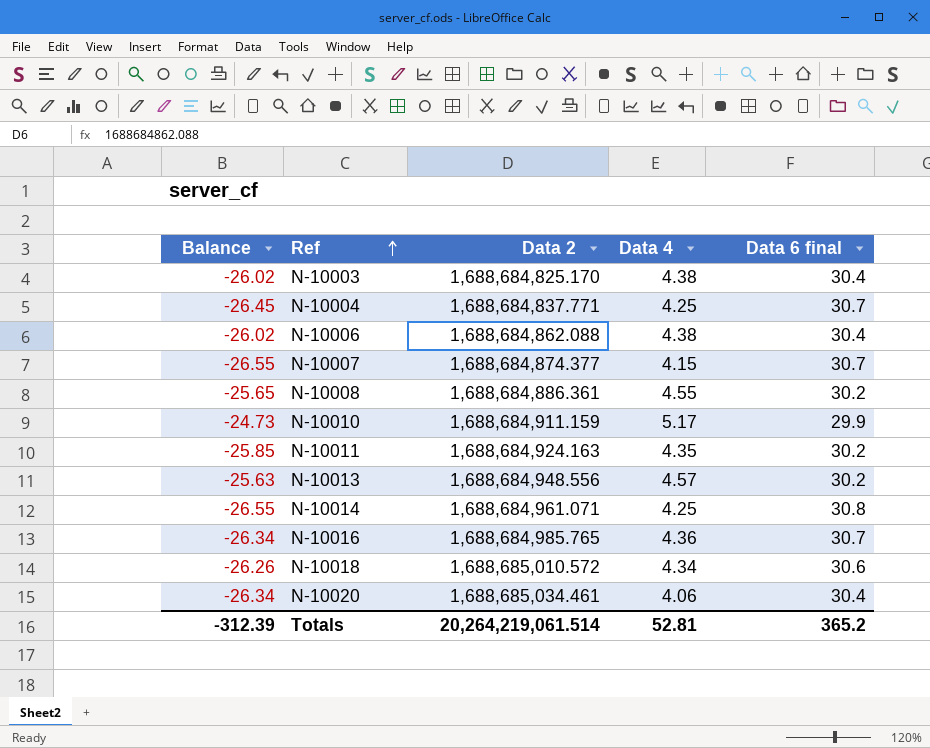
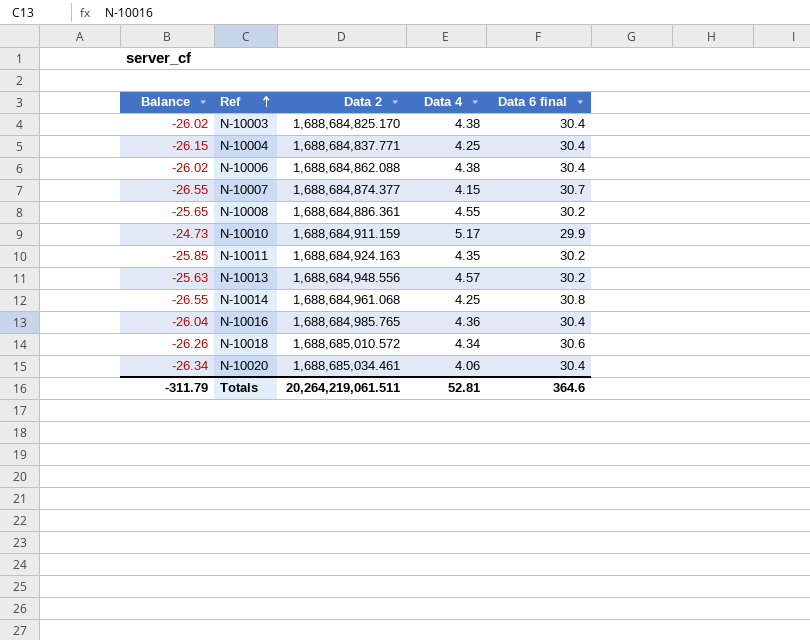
N-10004 | Balance: -26.45 -> -26.15
N-10004 | Data 6 final: 30.7 -> 30.4
N-10014 | Data 2: 1,688,684,961.071 -> 1,688,684,961.068
N-10016 | Balance: -26.34 -> -26.04
N-10016 | Data 6 final: 30.7 -> 30.4
Totals | Balance: -312.39 -> -311.79
Totals | Data 2: 20,264,219,061.514 -> 20,264,219,061.511
Totals | Data 6 final: 365.2 -> 364.6

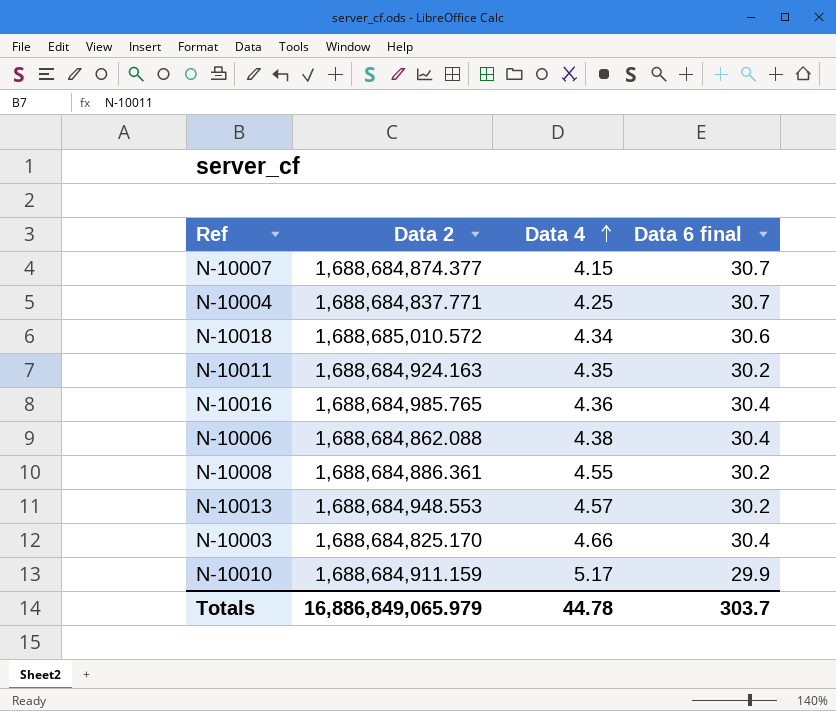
row order: Ref ascending -> Data 4 ascending
column Balance | formula: [Data 4] - [Data 6 final] -> none
row N-10014: -26.55 | 1,688,684,961.068 | 4.25 | 30.8 -> none
row N-10020: -26.34 | 1,688,685,034.461 | 4.06 | 30.4 -> none
N-10004 | Data 6 final: 30.4 -> 30.7
N-10013 | Data 2: 1,688,684,948.556 -> 1,688,684,948.553
N-10003 | Data 4: 4.38 -> 4.66
Totals | Data 2: 20,264,219,061.511 -> 16,886,849,065.979
Totals | Data 4: 52.81 -> 44.78
Totals | Data 6 final: 364.6 -> 303.7

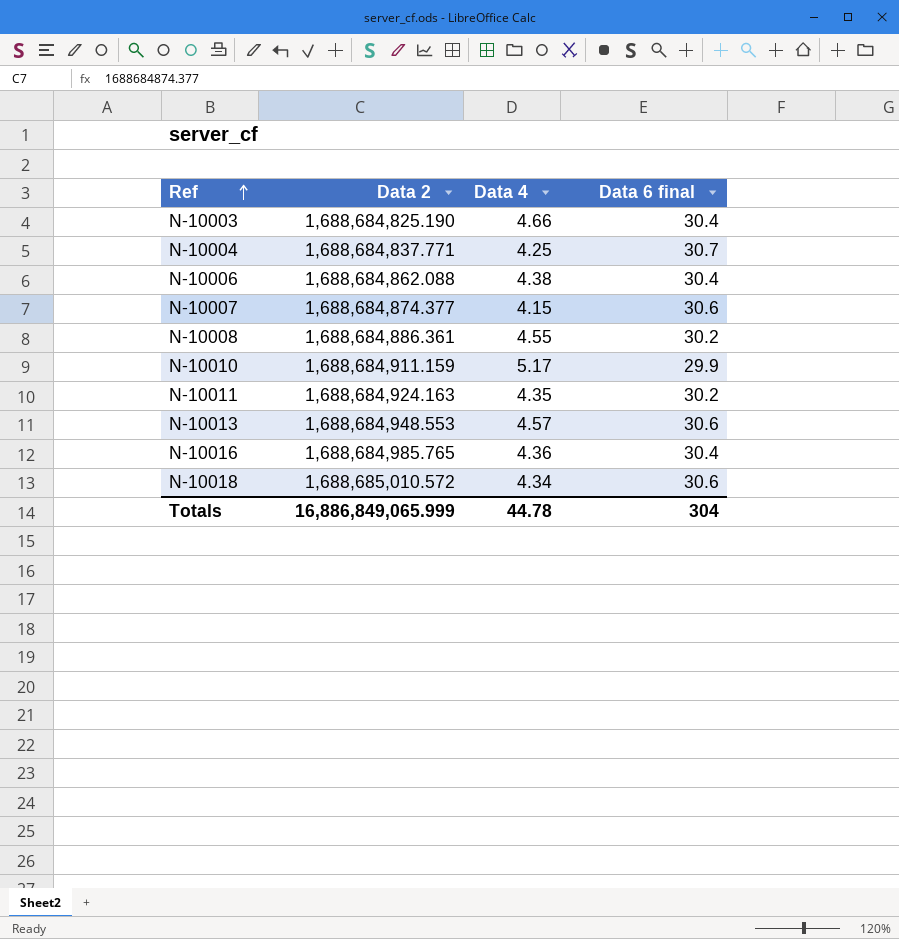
row order: Data 4 ascending -> Ref ascending
N-10003 | Data 2: 1,688,684,825.170 -> 1,688,684,825.190
N-10007 | Data 6 final: 30.7 -> 30.6
N-10013 | Data 6 final: 30.2 -> 30.6
Totals | Data 2: 16,886,849,065.979 -> 16,886,849,065.999
Totals | Data 6 final: 303.7 -> 304

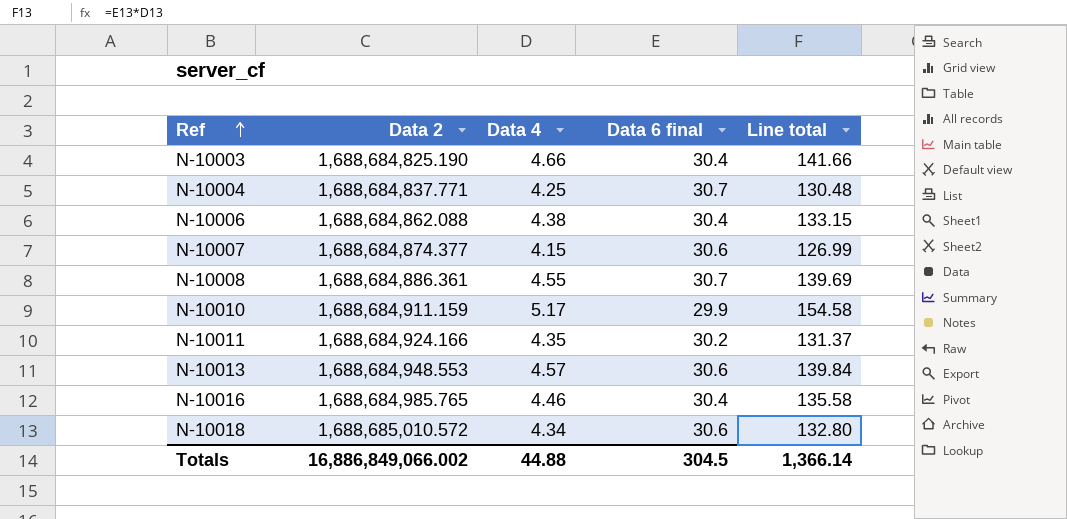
column Line total | formula: none -> [Data 4] * [Data 6 final]
N-10008 | Data 6 final: 30.2 -> 30.7
N-10011 | Data 2: 1,688,684,924.163 -> 1,688,684,924.166
N-10016 | Data 4: 4.36 -> 4.46
Totals | Data 2: 16,886,849,065.999 -> 16,886,849,066.002
Totals | Data 4: 44.78 -> 44.88
Totals | Data 6 final: 304 -> 304.5

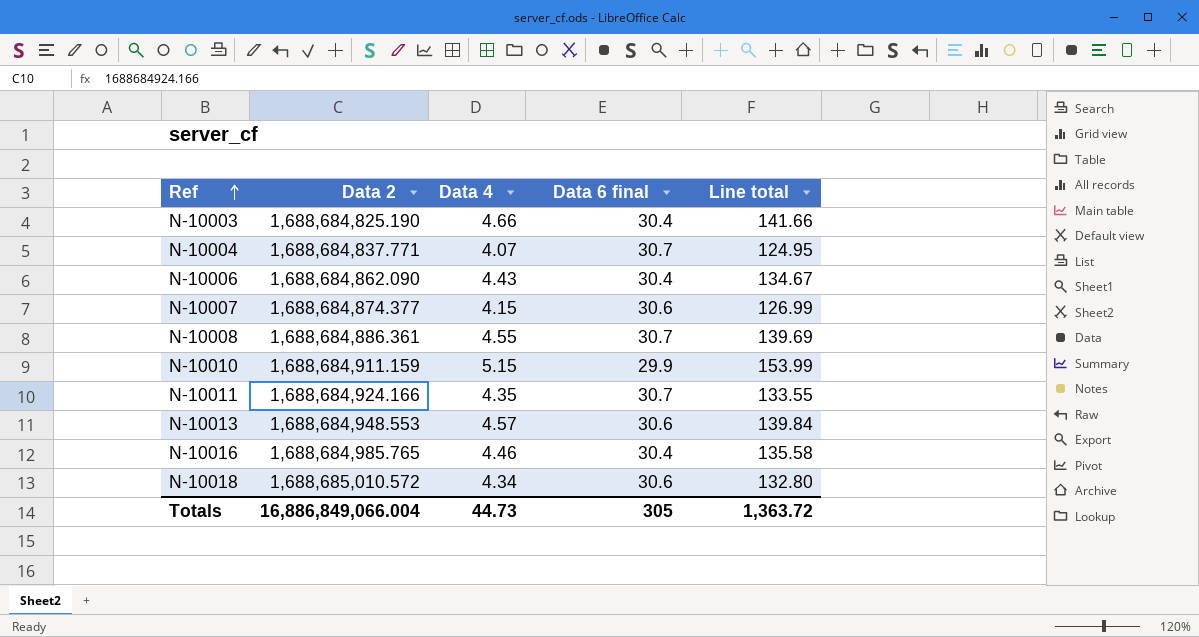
N-10004 | Data 4: 4.25 -> 4.07
N-10004 | Line total: 130.48 -> 124.95
N-10006 | Data 2: 1,688,684,862.088 -> 1,688,684,862.090
N-10006 | Data 4: 4.38 -> 4.43
N-10006 | Line total: 133.15 -> 134.67
N-10010 | Data 4: 5.17 -> 5.15
N-10010 | Line total: 154.58 -> 153.99
N-10011 | Data 6 final: 30.2 -> 30.7
N-10011 | Line total: 131.37 -> 133.55
Totals | Data 2: 16,886,849,066.002 -> 16,886,849,066.004
Totals | Data 4: 44.88 -> 44.73
Totals | Data 6 final: 304.5 -> 305
Totals | Line total: 1,366.14 -> 1,363.72

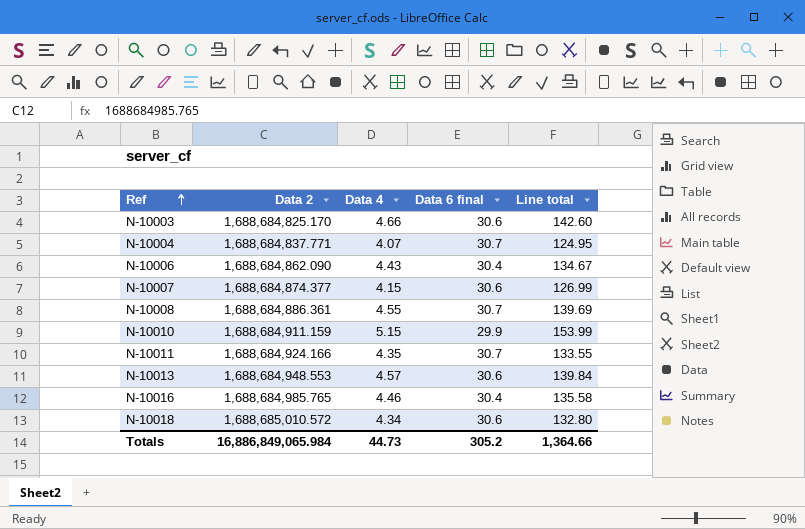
N-10003 | Data 2: 1,688,684,825.190 -> 1,688,684,825.170
N-10003 | Data 6 final: 30.4 -> 30.6
N-10003 | Line total: 141.66 -> 142.60
Totals | Data 2: 16,886,849,066.004 -> 16,886,849,065.984
Totals | Data 6 final: 305 -> 305.2
Totals | Line total: 1,363.72 -> 1,364.66

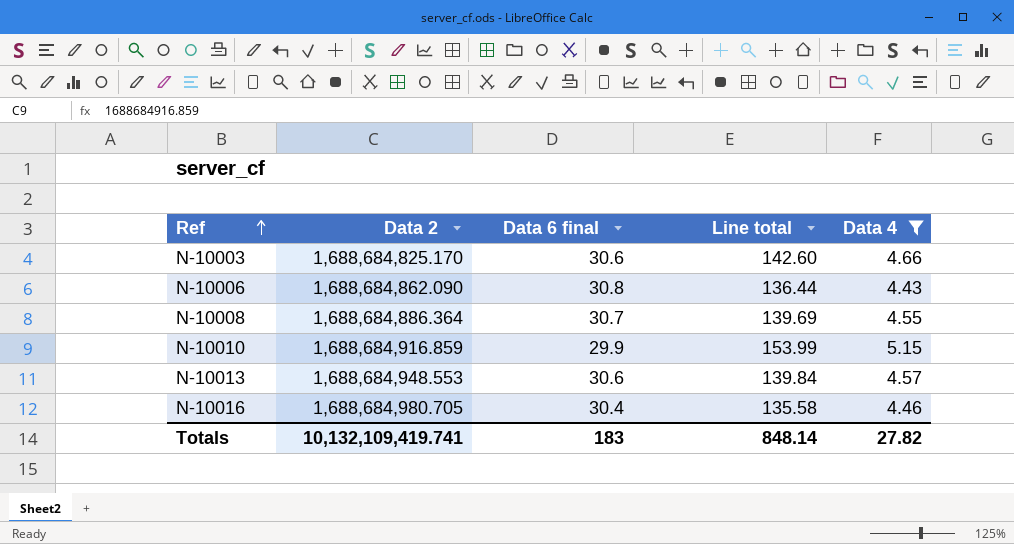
filter: none -> Data 4 >= 4.43
column Data 4 | position: 3 -> 5
N-10006 | Data 6 final: 30.4 -> 30.8
N-10006 | Line total: 134.67 -> 136.44
N-10008 | Data 2: 1,688,684,886.361 -> 1,688,684,886.364
N-10010 | Data 2: 1,688,684,911.159 -> 1,688,684,916.859
N-10016 | Data 2: 1,688,684,985.765 -> 1,688,684,980.705
Totals | Data 2: 16,886,849,065.984 -> 10,132,109,419.741
Totals | Data 6 final: 305.2 -> 183
Totals | Line total: 1,364.66 -> 848.14
Totals | Data 4: 44.73 -> 27.82

